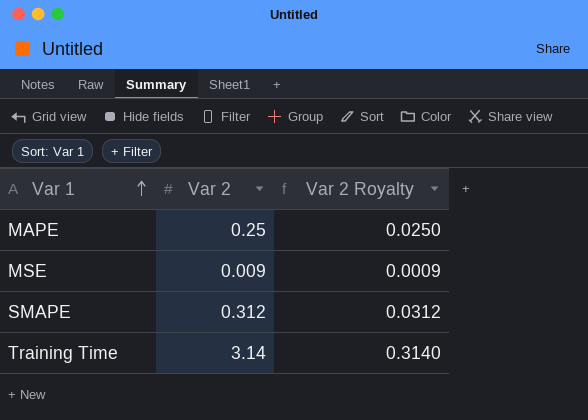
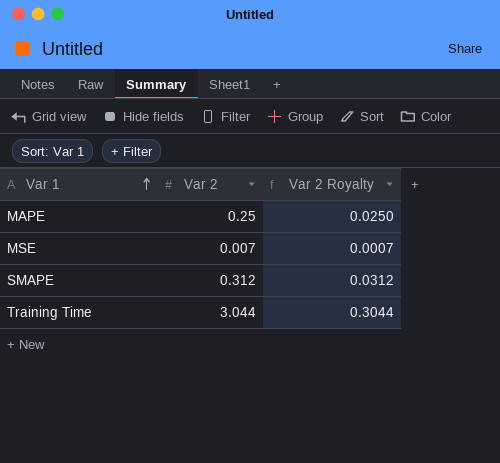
MSE | Var 2: 0.009 -> 0.007
MSE | Var 2 Royalty: 0.0009 -> 0.0007
Training Time | Var 2: 3.14 -> 3.044
Training Time | Var 2 Royalty: 0.3140 -> 0.3044

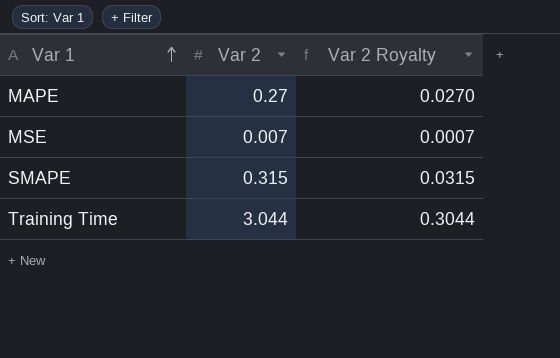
MAPE | Var 2: 0.25 -> 0.27
MAPE | Var 2 Royalty: 0.0250 -> 0.0270
SMAPE | Var 2: 0.312 -> 0.315
SMAPE | Var 2 Royalty: 0.0312 -> 0.0315

